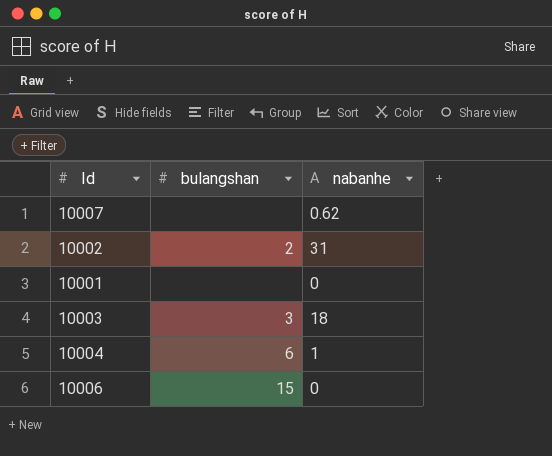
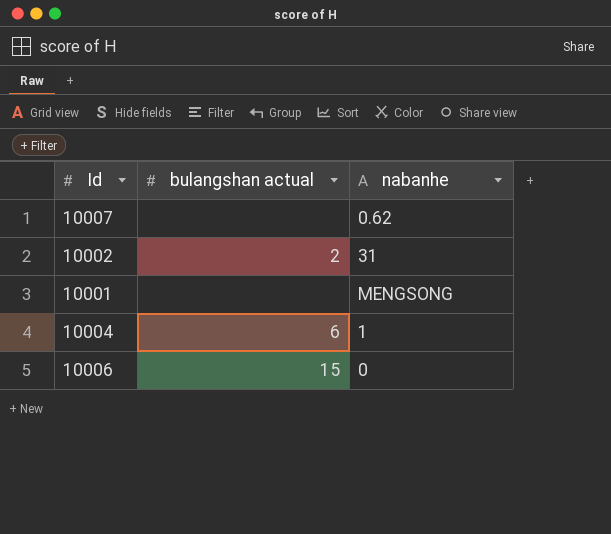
column name: bulangshan -> bulangshan actual
row 10003: 3 | 18 -> none
10001 | nabanhe: 0 -> MENGSONG

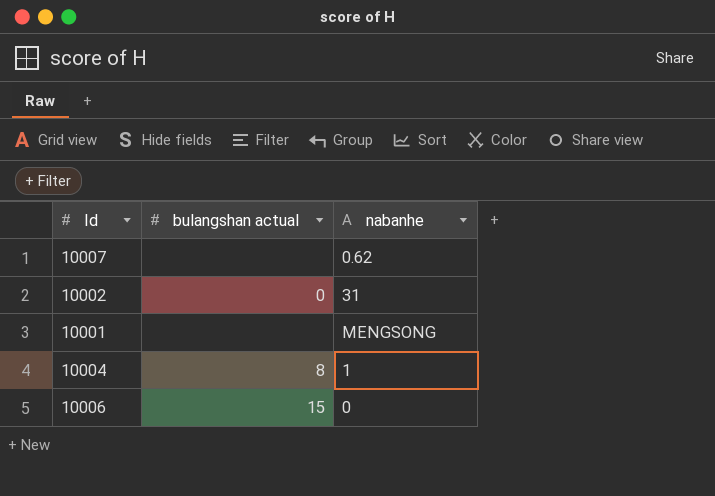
10002 | bulangshan actual: 2 -> 0
10004 | bulangshan actual: 6 -> 8

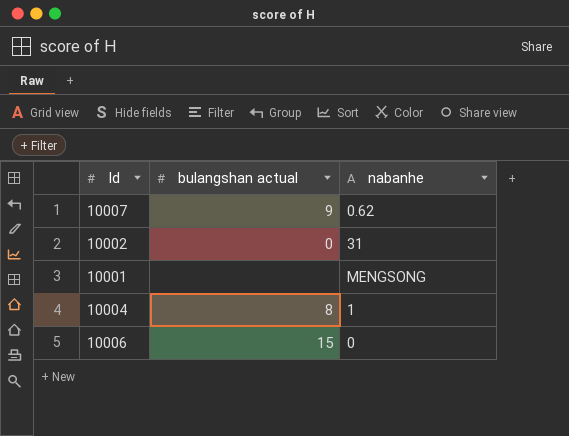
10007 | bulangshan actual: none -> 9

